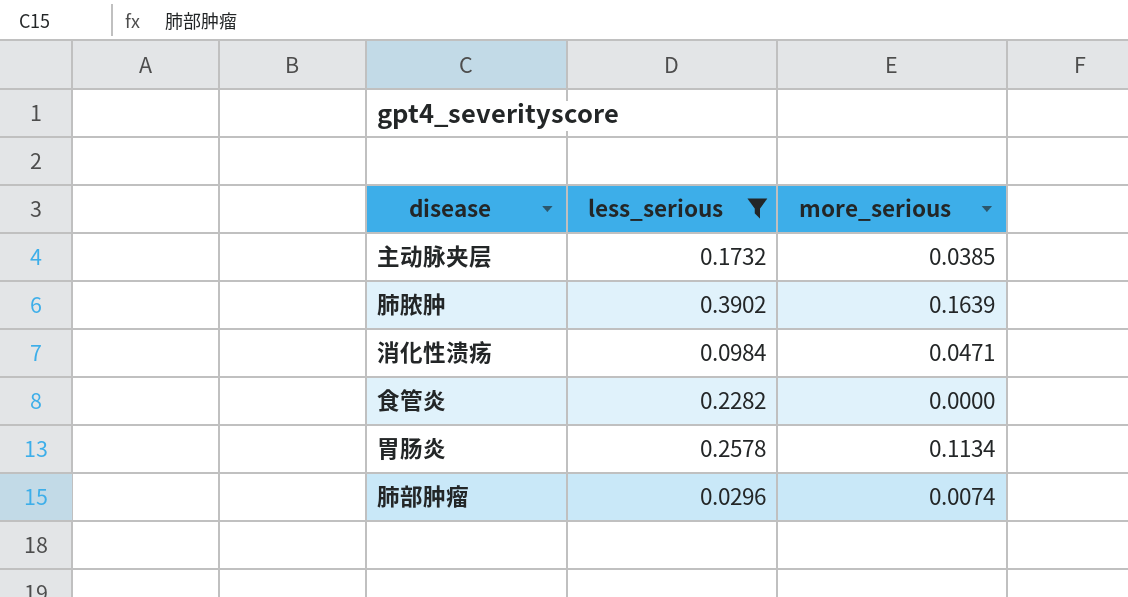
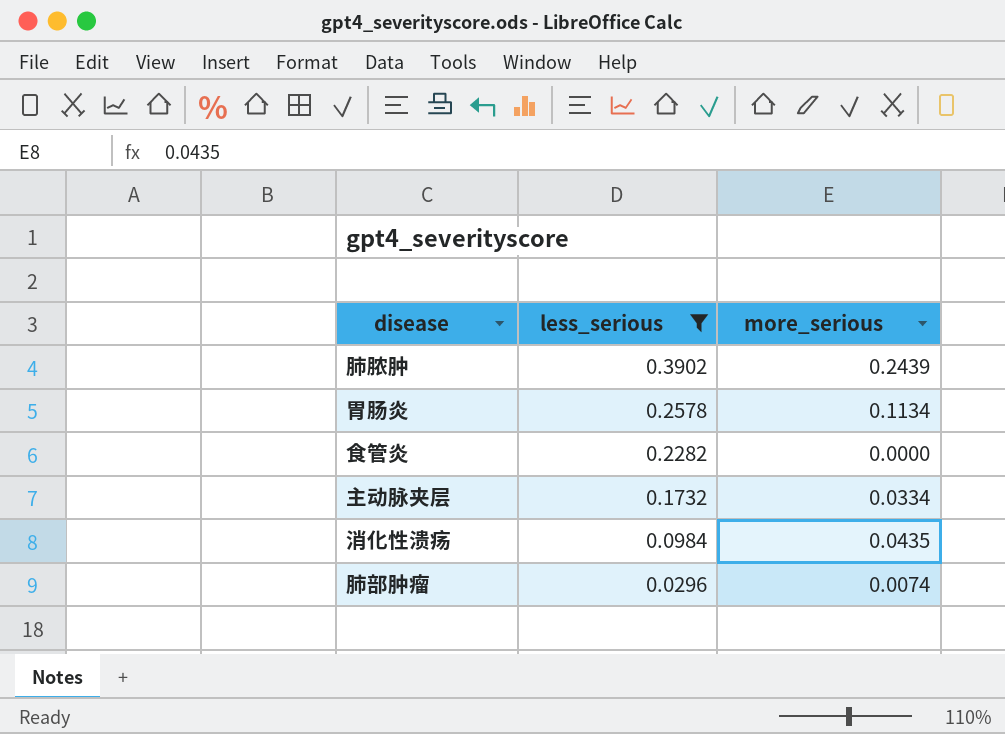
row order: none -> less_serious descending
肺脓肿 | more_serious: 0.1639 -> 0.2439
主动脉夹层 | more_serious: 0.0385 -> 0.0334
消化性溃疡 | more_serious: 0.0471 -> 0.0435

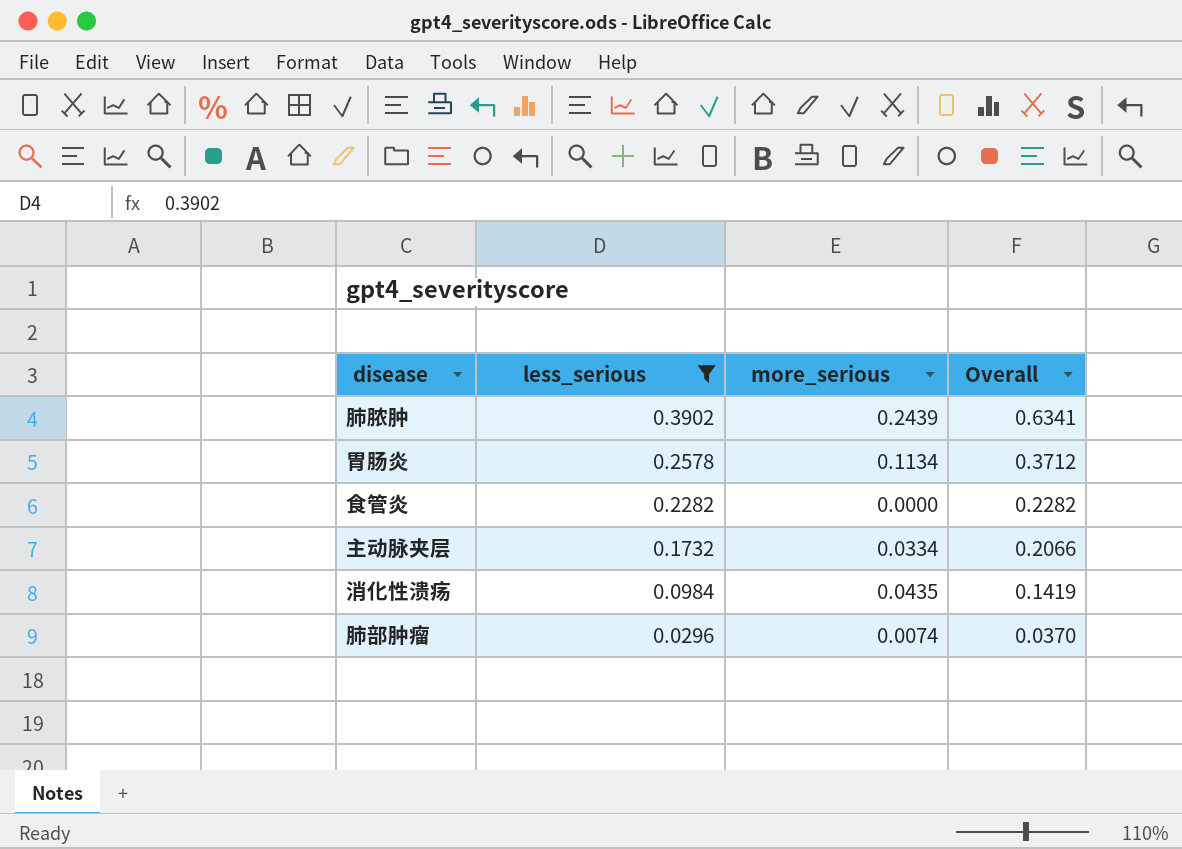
column Overall | formula: none -> [less_serious] + [more_serious]

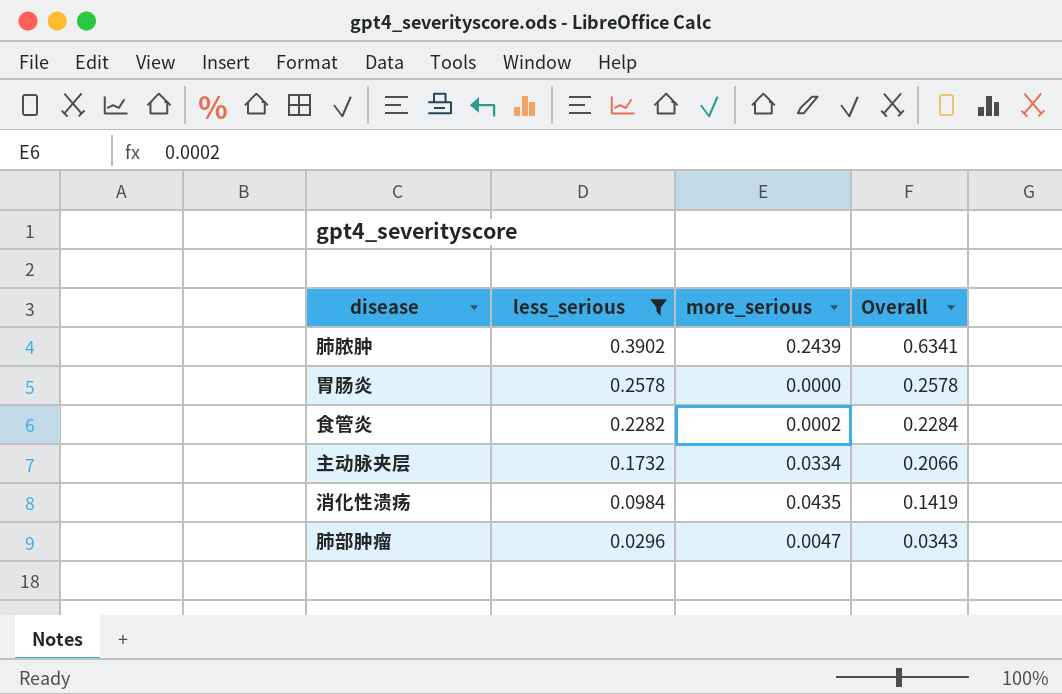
胃肠炎 | more_serious: 0.1134 -> 0.0000
胃肠炎 | Overall: 0.3712 -> 0.2578
食管炎 | more_serious: 0.0000 -> 0.0002
食管炎 | Overall: 0.2282 -> 0.2284
肺部肿瘤 | more_serious: 0.0074 -> 0.0047
肺部肿瘤 | Overall: 0.0370 -> 0.0343

